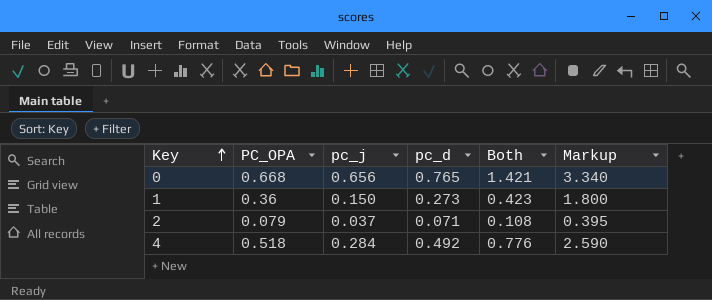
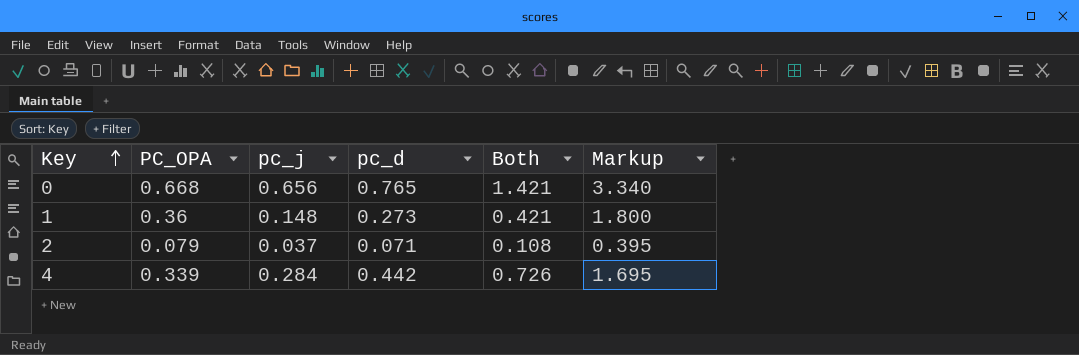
1 | pc_j: 0.150 -> 0.148
1 | Both: 0.423 -> 0.421
4 | PC_OPA: 0.518 -> 0.339
4 | pc_d: 0.492 -> 0.442
4 | Both: 0.776 -> 0.726
4 | Markup: 2.590 -> 1.695

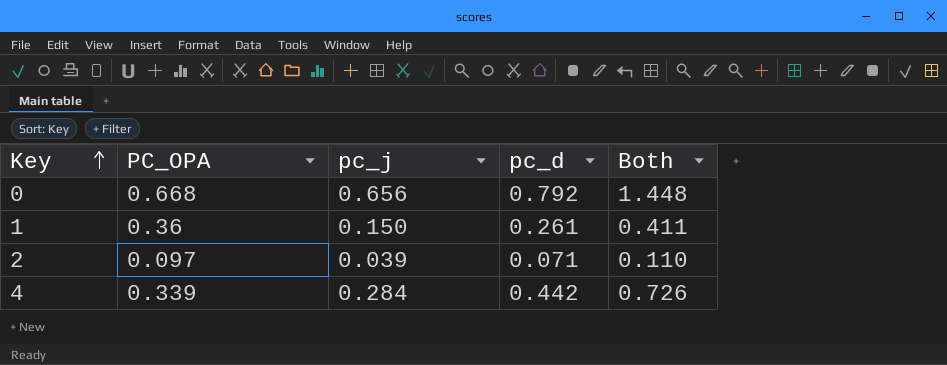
column Markup | formula: [PC_OPA] * 5 -> none
0 | pc_d: 0.765 -> 0.792
0 | Both: 1.421 -> 1.448
1 | pc_j: 0.148 -> 0.150
1 | pc_d: 0.273 -> 0.261
1 | Both: 0.421 -> 0.411
2 | PC_OPA: 0.079 -> 0.097
2 | pc_j: 0.037 -> 0.039
2 | Both: 0.108 -> 0.110

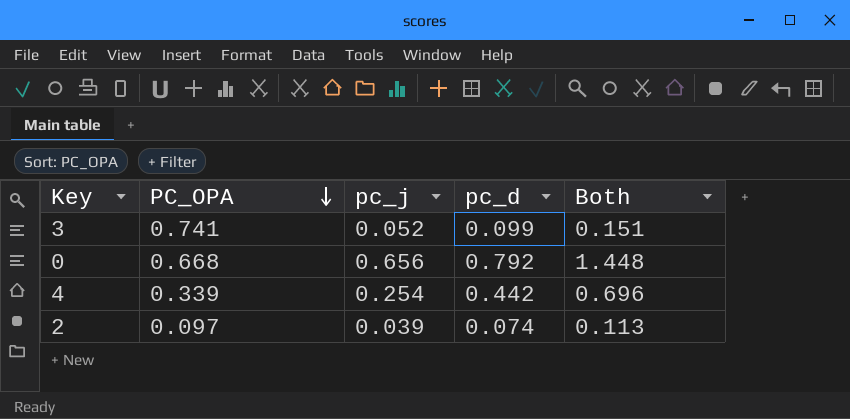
row order: Key ascending -> PC_OPA descending
row 1: 0.36 | 0.150 | 0.261 | 0.411 -> none
row 3: none -> 0.741 | 0.052 | 0.099 | 0.151
4 | pc_j: 0.284 -> 0.254
4 | Both: 0.726 -> 0.696
2 | pc_d: 0.071 -> 0.074
2 | Both: 0.110 -> 0.113

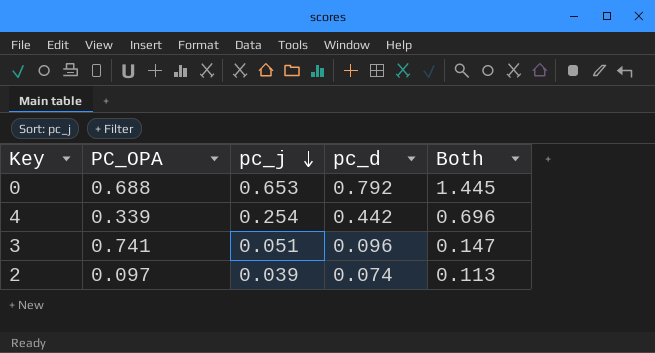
row order: PC_OPA descending -> pc_j descending
0 | PC_OPA: 0.668 -> 0.688
0 | pc_j: 0.656 -> 0.653
0 | Both: 1.448 -> 1.445
3 | pc_j: 0.052 -> 0.051
3 | pc_d: 0.099 -> 0.096
3 | Both: 0.151 -> 0.147

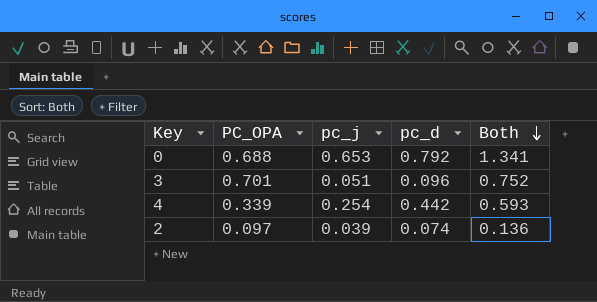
row order: pc_j descending -> Both descending
column Both | formula: [pc_j] + [pc_d] -> [PC_OPA] + [pc_j]
3 | PC_OPA: 0.741 -> 0.701

